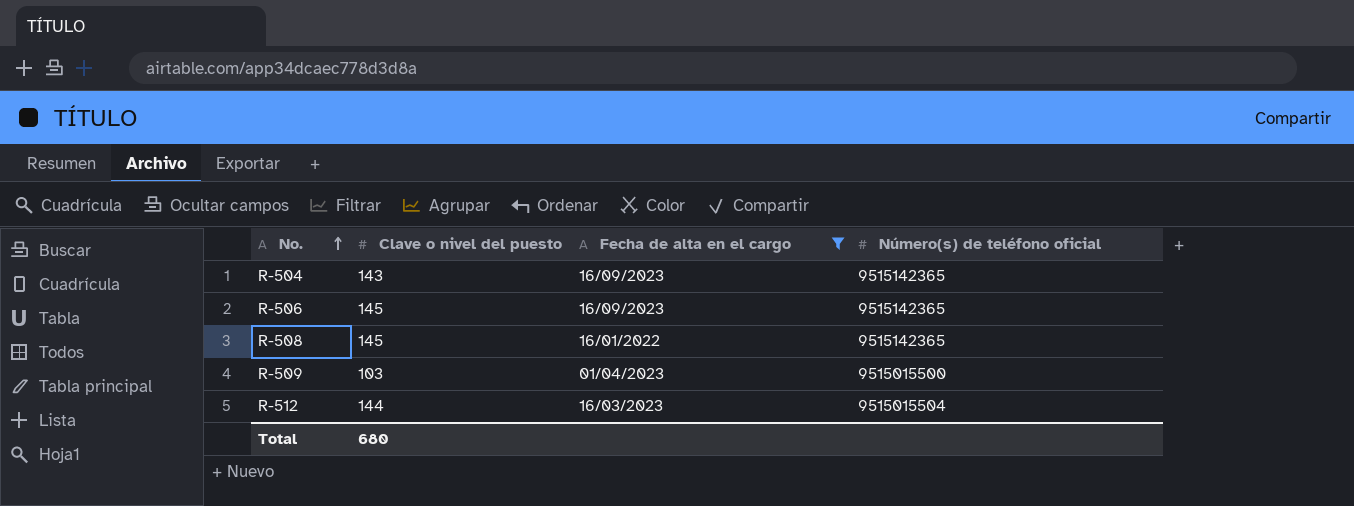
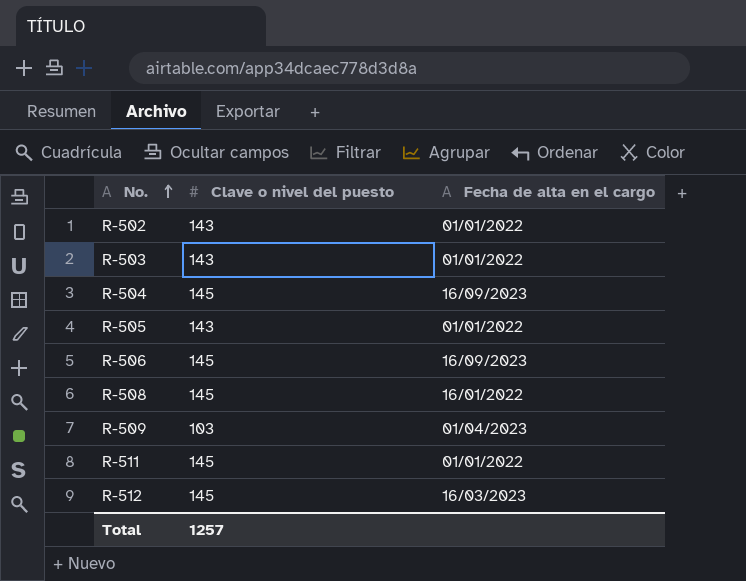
filter: Fecha de alta en el cargo != 01/01/2022 -> none
column Número(s) de teléfono oficial | position: 4 -> none
R-504 | Clave o nivel del puesto: 143 -> 145
R-512 | Clave o nivel del puesto: 144 -> 145
Total | Clave o nivel del puesto: 680 -> 1257

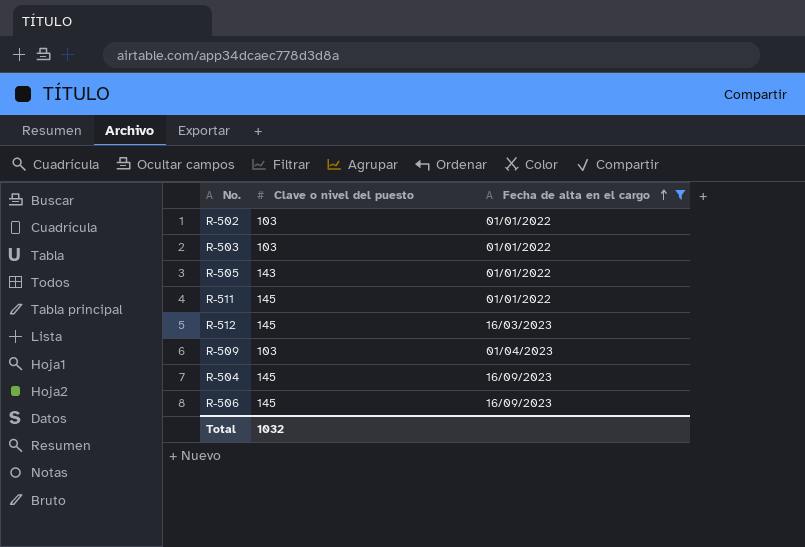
filter: none -> Fecha de alta en el cargo != 16/01/2022
row order: No. ascending -> Fecha de alta en el cargo ascending
R-502 | Clave o nivel del puesto: 143 -> 103
R-503 | Clave o nivel del puesto: 143 -> 103
Total | Clave o nivel del puesto: 1257 -> 1032

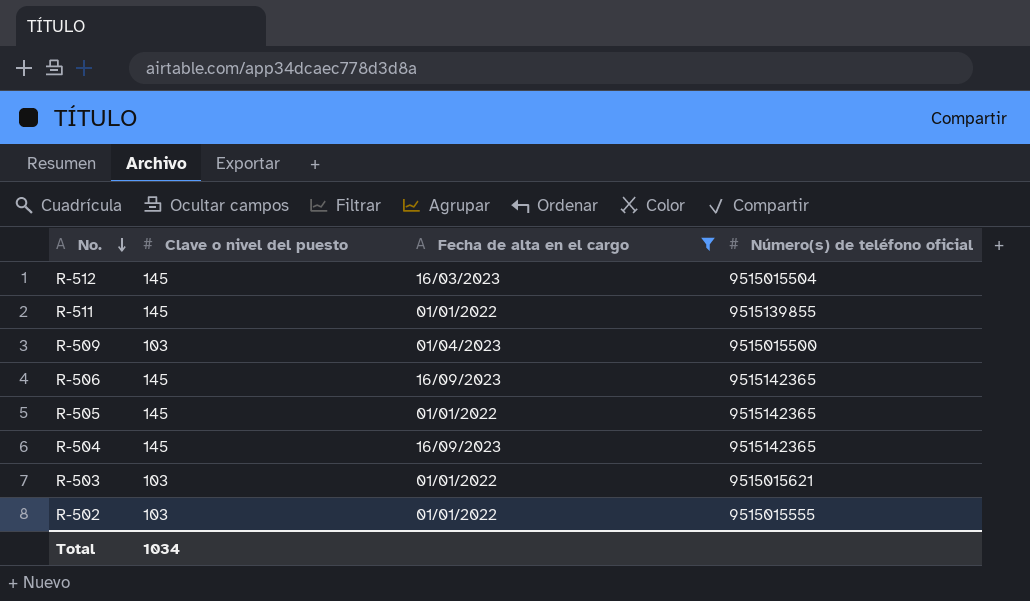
row order: Fecha de alta en el cargo ascending -> No. descending
column Número(s) de teléfono oficial | position: none -> 4
R-505 | Clave o nivel del puesto: 143 -> 145
Total | Clave o nivel del puesto: 1032 -> 1034

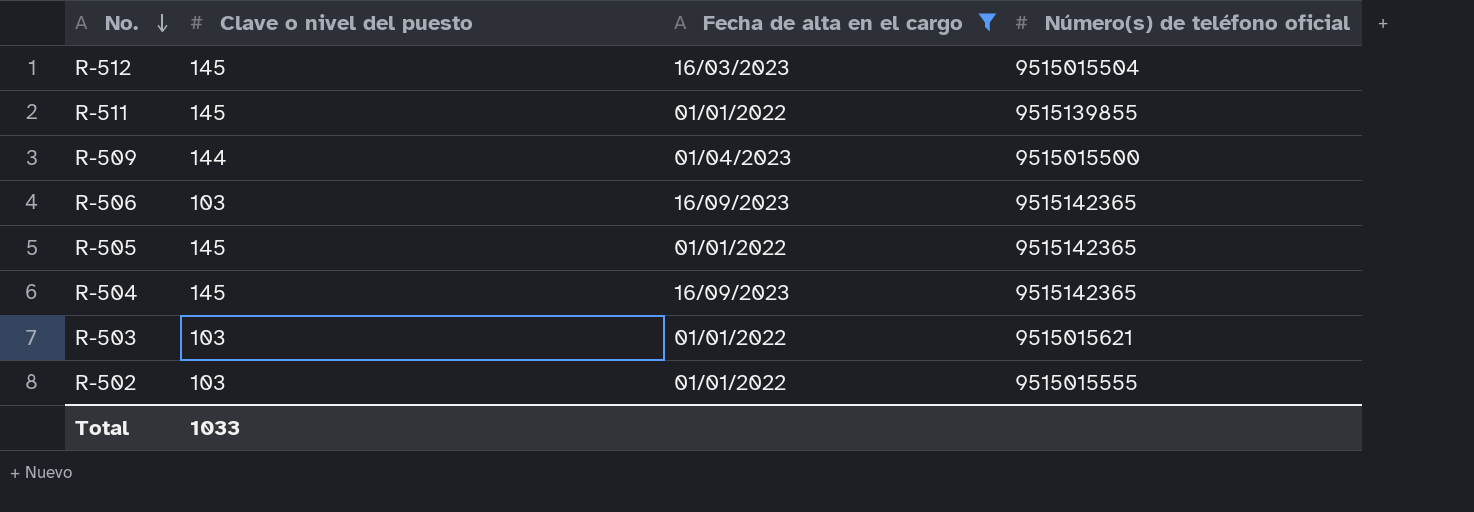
R-509 | Clave o nivel del puesto: 103 -> 144
R-506 | Clave o nivel del puesto: 145 -> 103
Total | Clave o nivel del puesto: 1034 -> 1033

